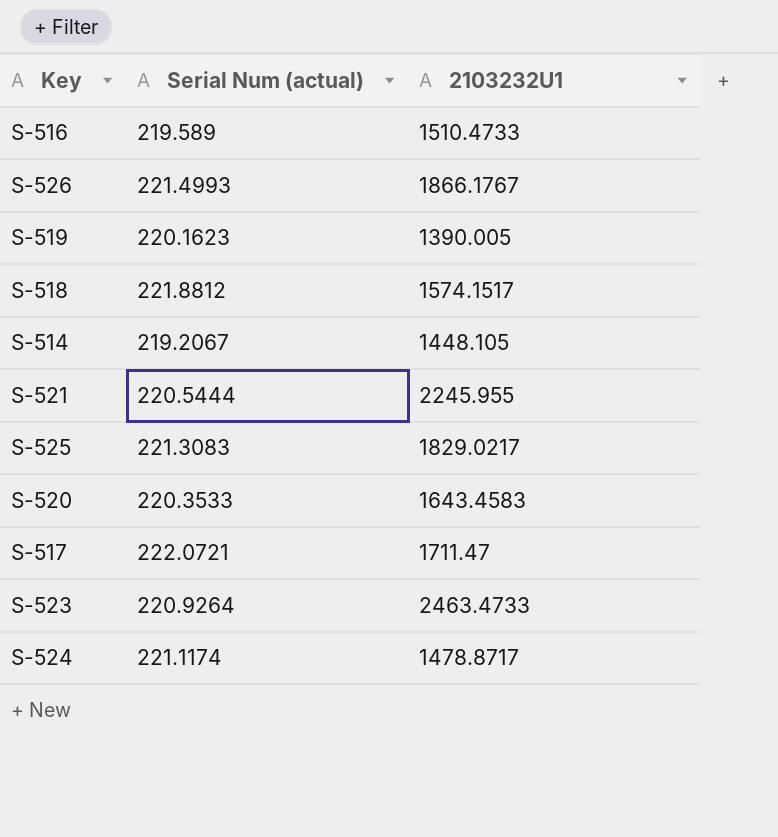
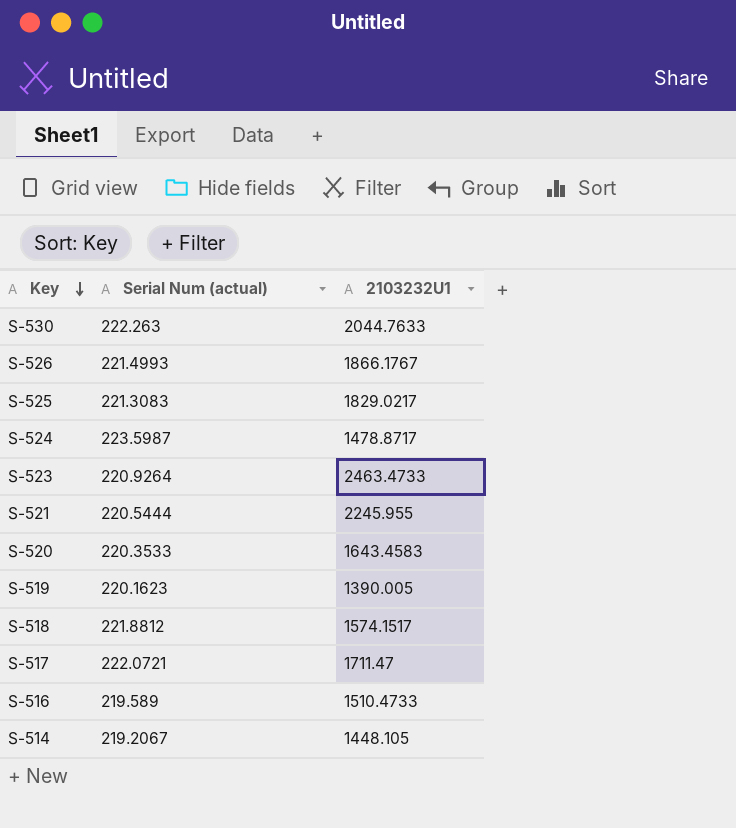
row order: none -> Key descending
row S-530: none -> 222.263 | 2044.7633
S-524 | Serial Num (actual): 221.1174 -> 223.5987

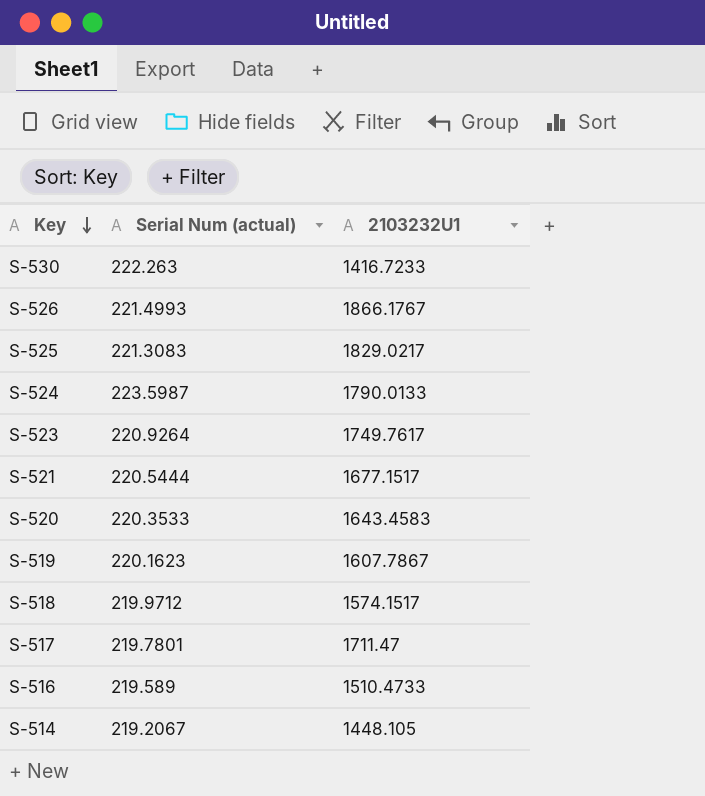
S-530 | 2103232U1: 2044.7633 -> 1416.7233
S-524 | 2103232U1: 1478.8717 -> 1790.0133
S-523 | 2103232U1: 2463.4733 -> 1749.7617
S-521 | 2103232U1: 2245.955 -> 1677.1517
S-519 | 2103232U1: 1390.005 -> 1607.7867
S-518 | Serial Num (actual): 221.8812 -> 219.9712
S-517 | Serial Num (actual): 222.0721 -> 219.7801

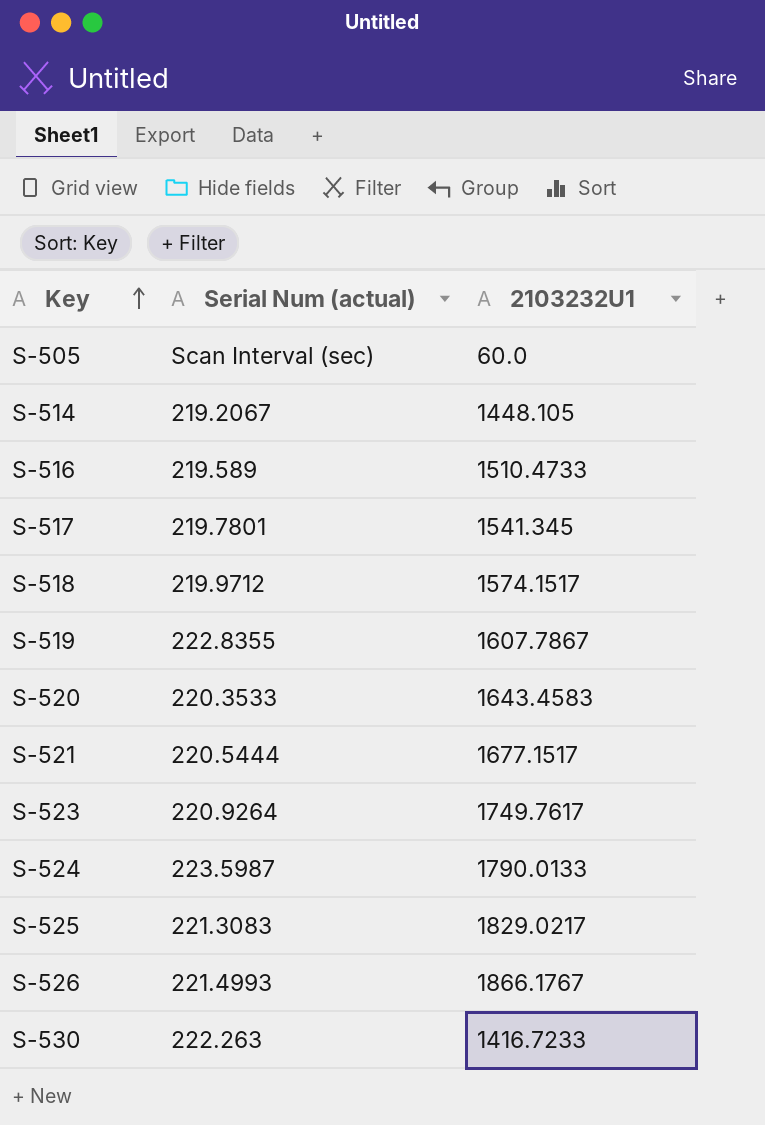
row order: Key descending -> Key ascending
row S-505: none -> Scan Interval (sec) | 60.0
S-517 | 2103232U1: 1711.47 -> 1541.345
S-519 | Serial Num (actual): 220.1623 -> 222.8355

